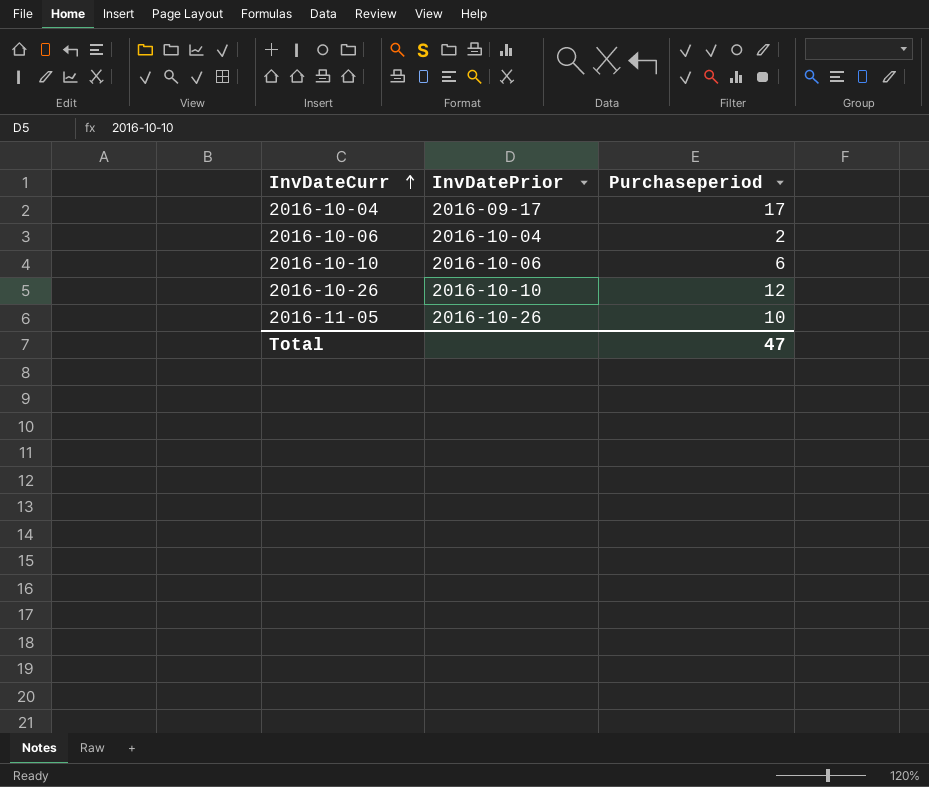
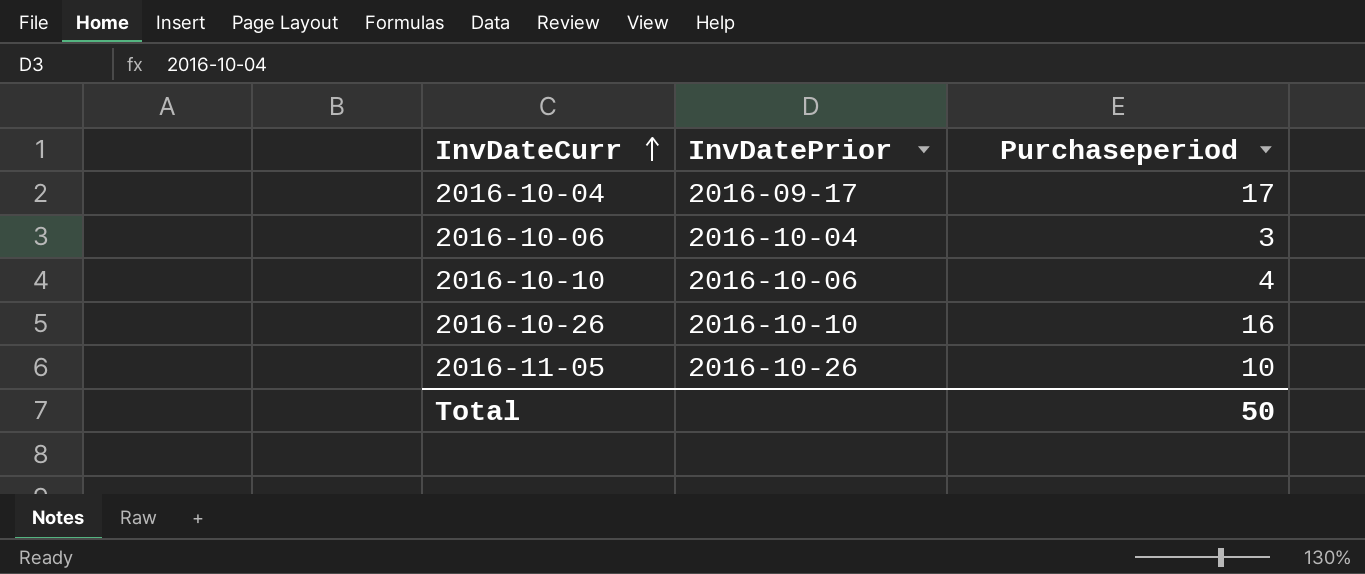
2016-10-06 | Purchaseperiod: 2 -> 3
2016-10-10 | Purchaseperiod: 6 -> 4
2016-10-26 | Purchaseperiod: 12 -> 16
Total | Purchaseperiod: 47 -> 50

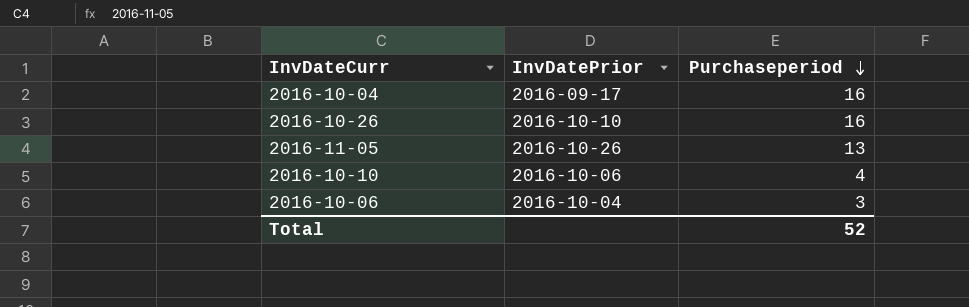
row order: InvDateCurr ascending -> Purchaseperiod descending
2016-10-04 | Purchaseperiod: 17 -> 16
2016-11-05 | Purchaseperiod: 10 -> 13
Total | Purchaseperiod: 50 -> 52

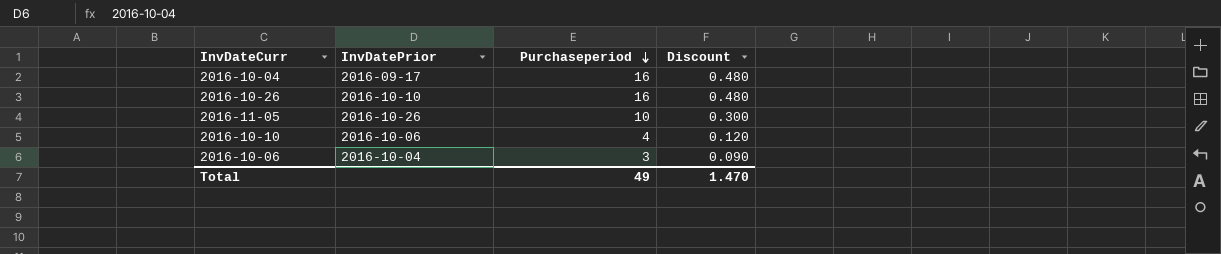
column Discount | formula: none -> [Purchaseperiod] * 0.03
2016-11-05 | Purchaseperiod: 13 -> 10
Total | Purchaseperiod: 52 -> 49

